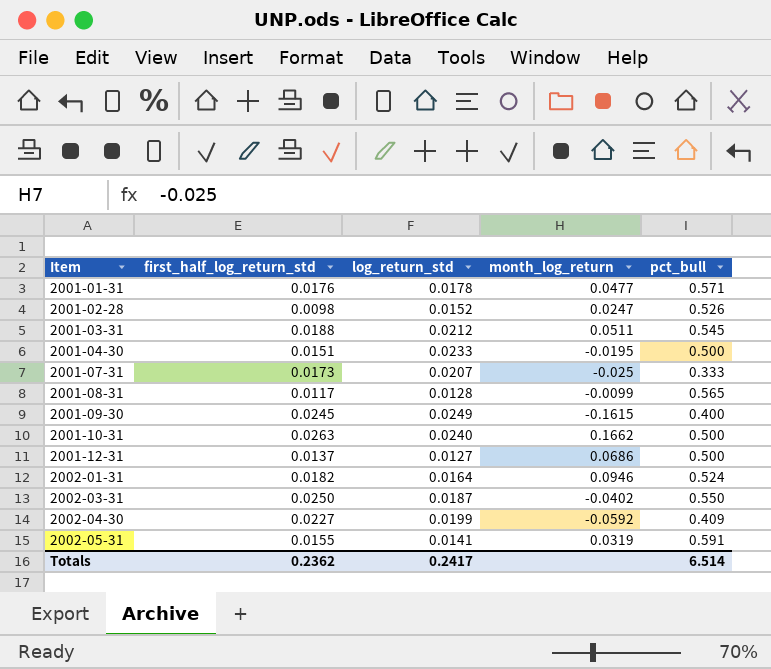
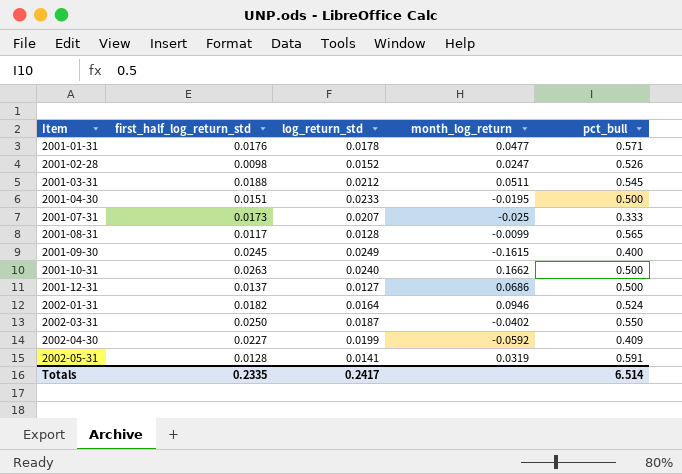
2002-05-31 | first_half_log_return_std: 0.0155 -> 0.0128
Totals | first_half_log_return_std: 0.2362 -> 0.2335

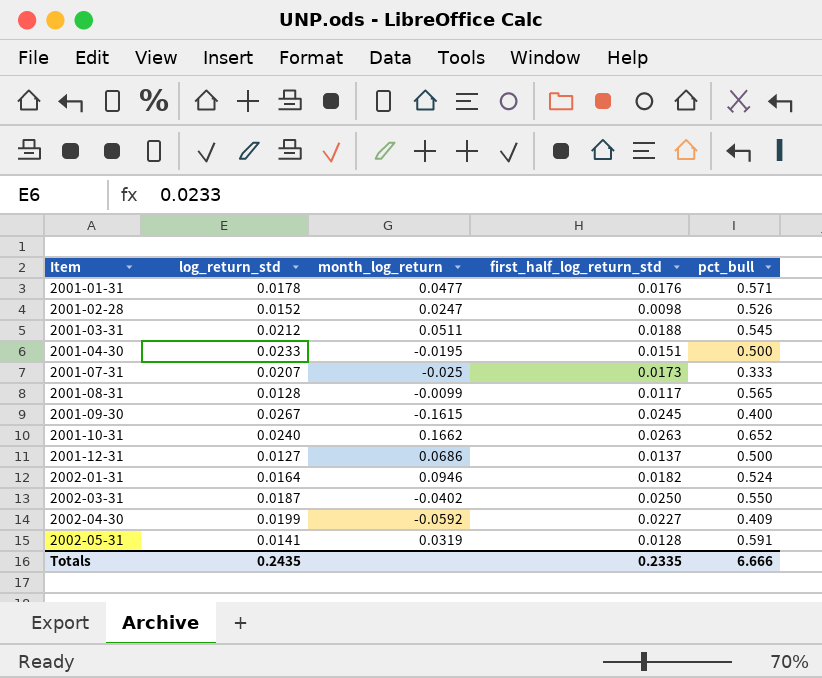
column first_half_log_return_std | position: 2 -> 4
2001-09-30 | log_return_std: 0.0249 -> 0.0267
2001-10-31 | pct_bull: 0.500 -> 0.652
Totals | log_return_std: 0.2417 -> 0.2435
Totals | pct_bull: 6.514 -> 6.666

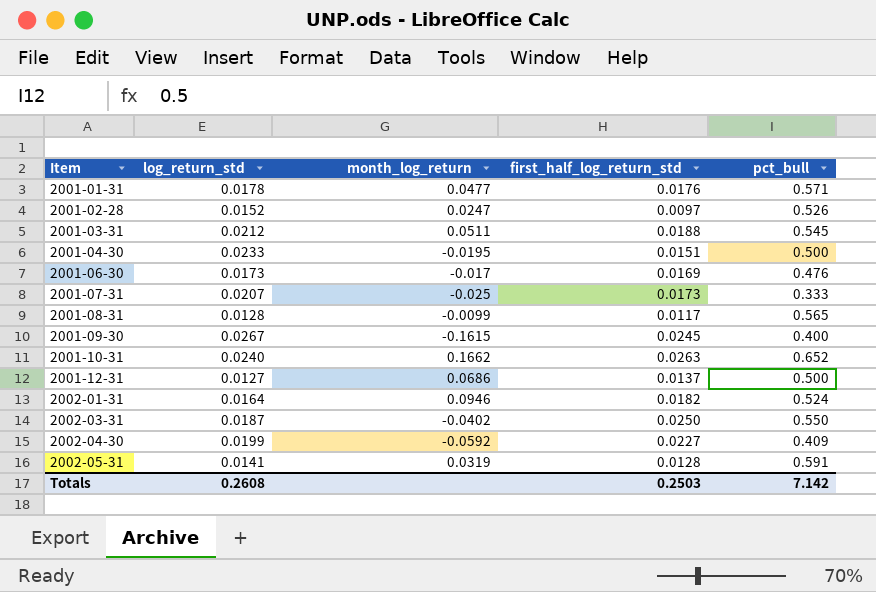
2001-02-28 | first_half_log_return_std: 0.0098 -> 0.0097
row 2001-06-30: none -> 0.0173 | -0.017 | 0.0169 | 0.476
Totals | log_return_std: 0.2435 -> 0.2608
Totals | first_half_log_return_std: 0.2335 -> 0.2503
Totals | pct_bull: 6.666 -> 7.142

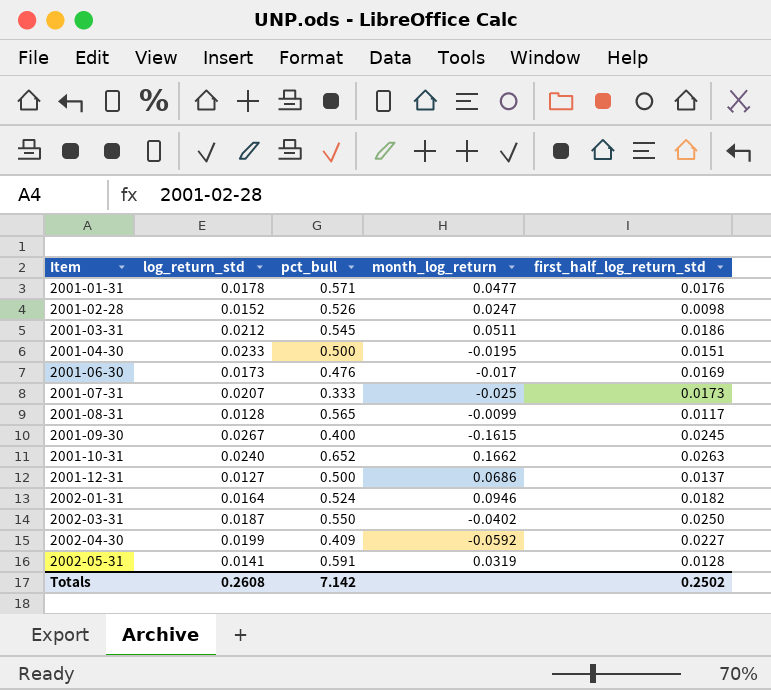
column pct_bull | position: 5 -> 3
2001-02-28 | first_half_log_return_std: 0.0097 -> 0.0098
2001-03-31 | first_half_log_return_std: 0.0188 -> 0.0186
Totals | first_half_log_return_std: 0.2503 -> 0.2502

